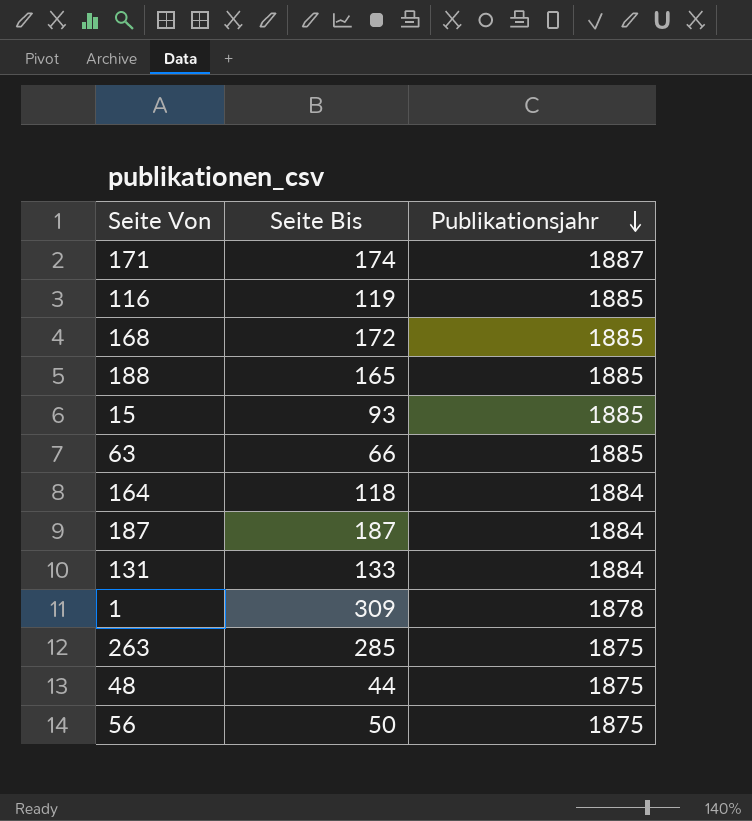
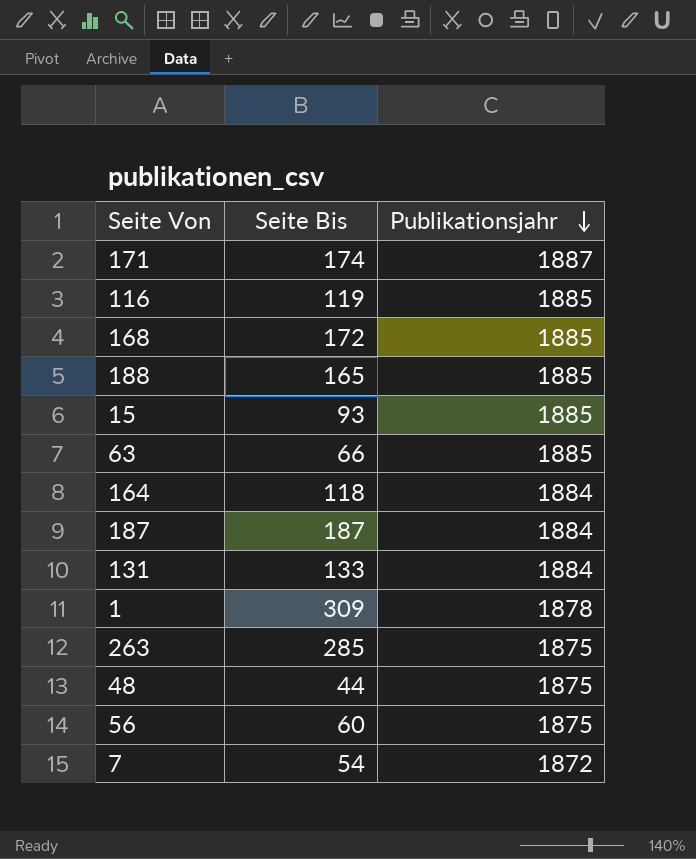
56 | Seite Bis: 50 -> 60
row 7: none -> 54 | 1872

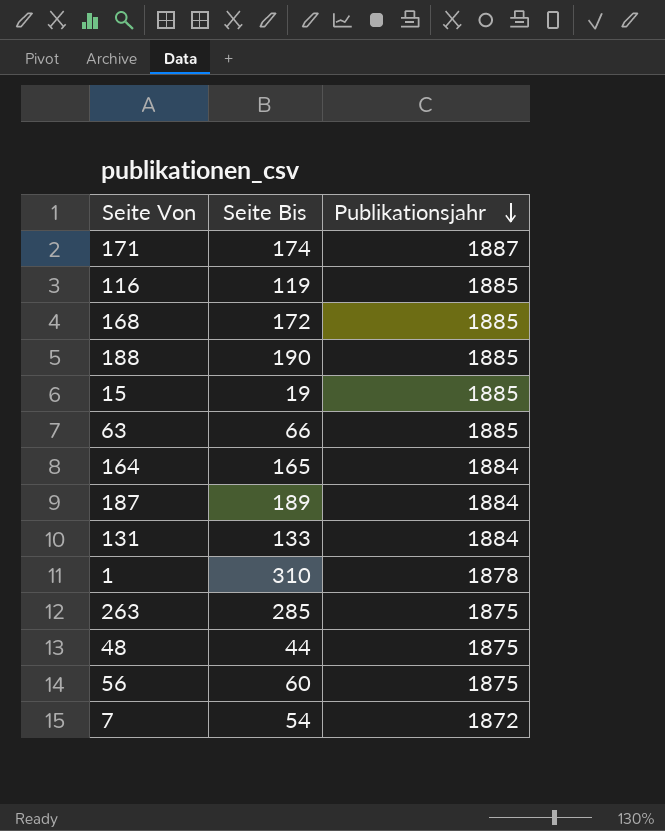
188 | Seite Bis: 165 -> 190
15 | Seite Bis: 93 -> 19
164 | Seite Bis: 118 -> 165
187 | Seite Bis: 187 -> 189
1 | Seite Bis: 309 -> 310

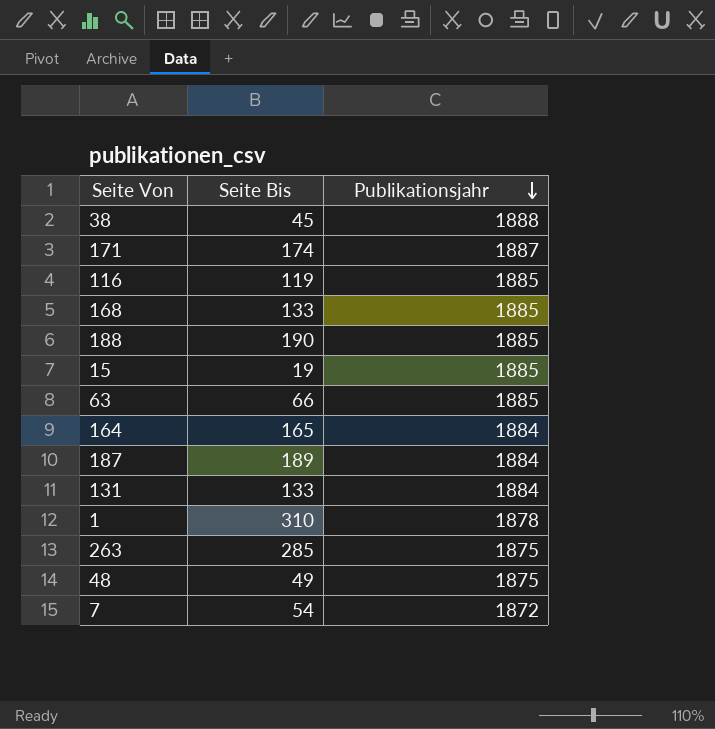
row 56: 60 | 1875 -> none
row 38: none -> 45 | 1888
168 | Seite Bis: 172 -> 133
48 | Seite Bis: 44 -> 49

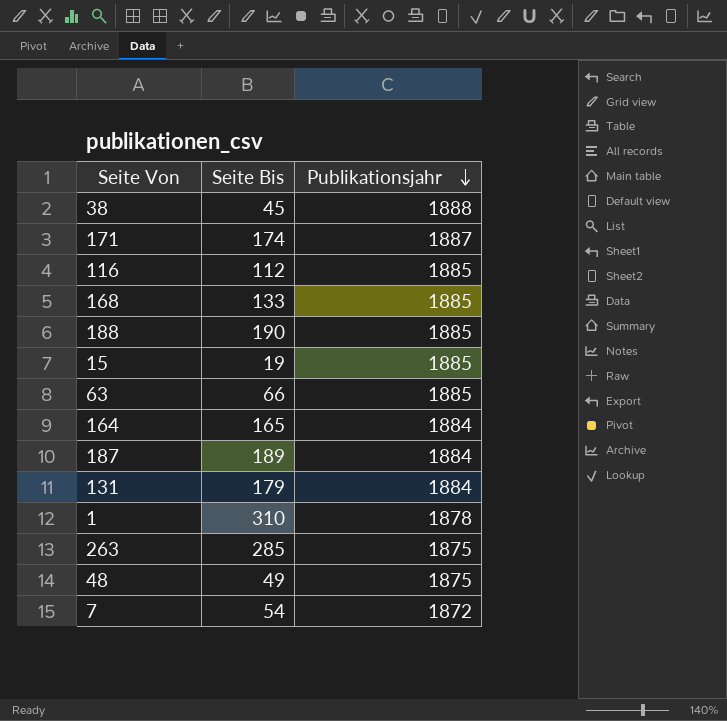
116 | Seite Bis: 119 -> 112
131 | Seite Bis: 133 -> 179

